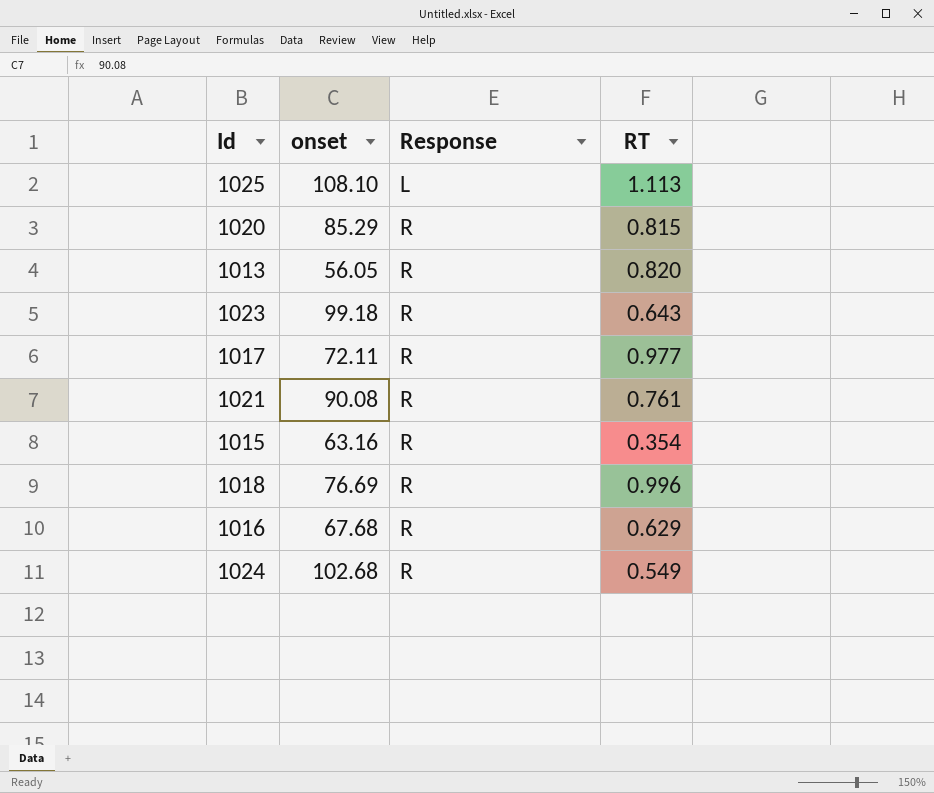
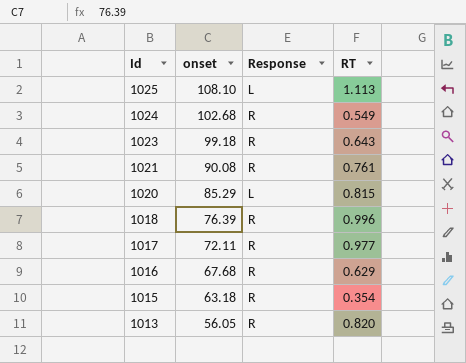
row order: Response ascending -> Id descending
1020 | Response: R -> L
1018 | onset: 76.69 -> 76.39
1015 | onset: 63.16 -> 63.18

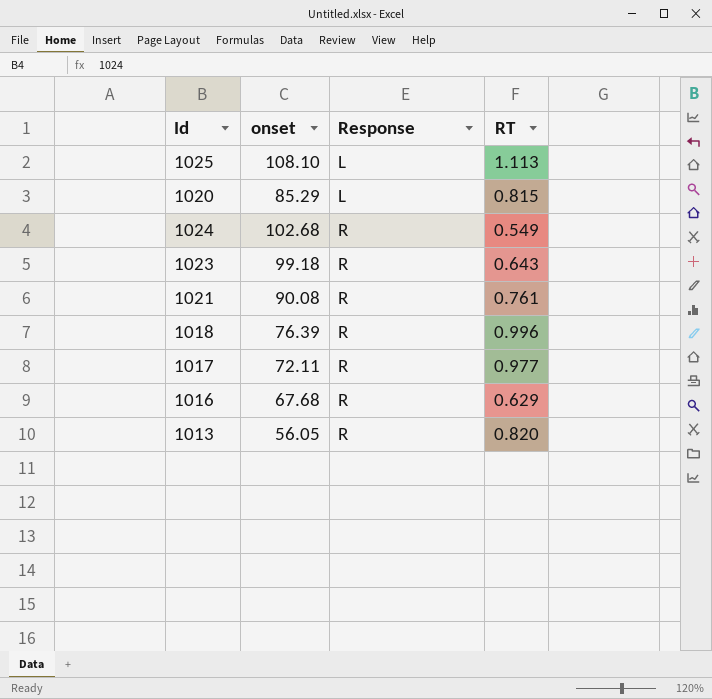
row order: Id descending -> Response ascending
row 1015: 63.18 | R | 0.354 -> none

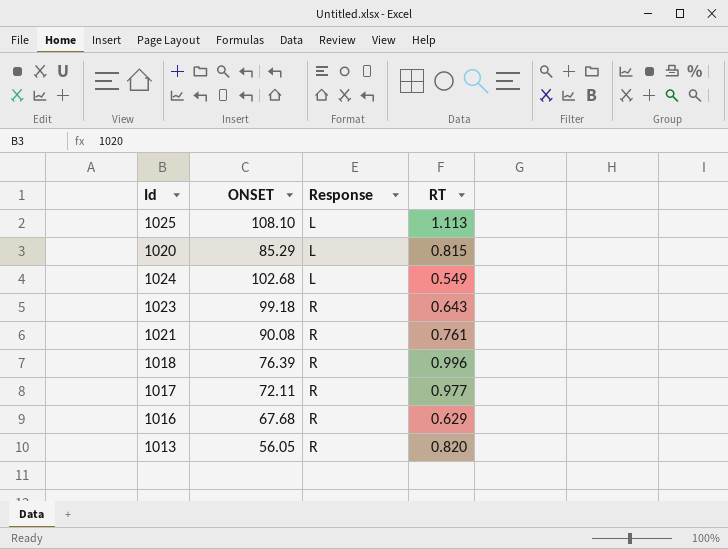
column name: onset -> ONSET
1024 | Response: R -> L

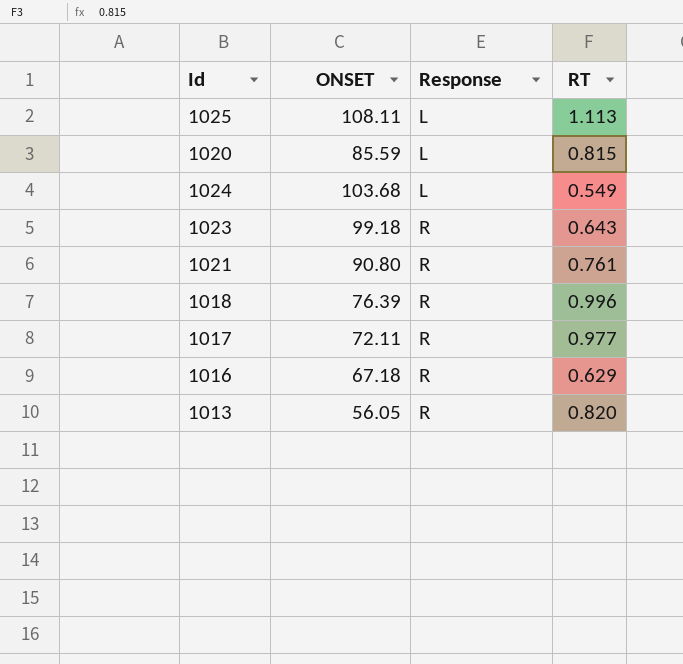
1025 | ONSET: 108.10 -> 108.11
1020 | ONSET: 85.29 -> 85.59
1024 | ONSET: 102.68 -> 103.68
1021 | ONSET: 90.08 -> 90.80
1016 | ONSET: 67.68 -> 67.18

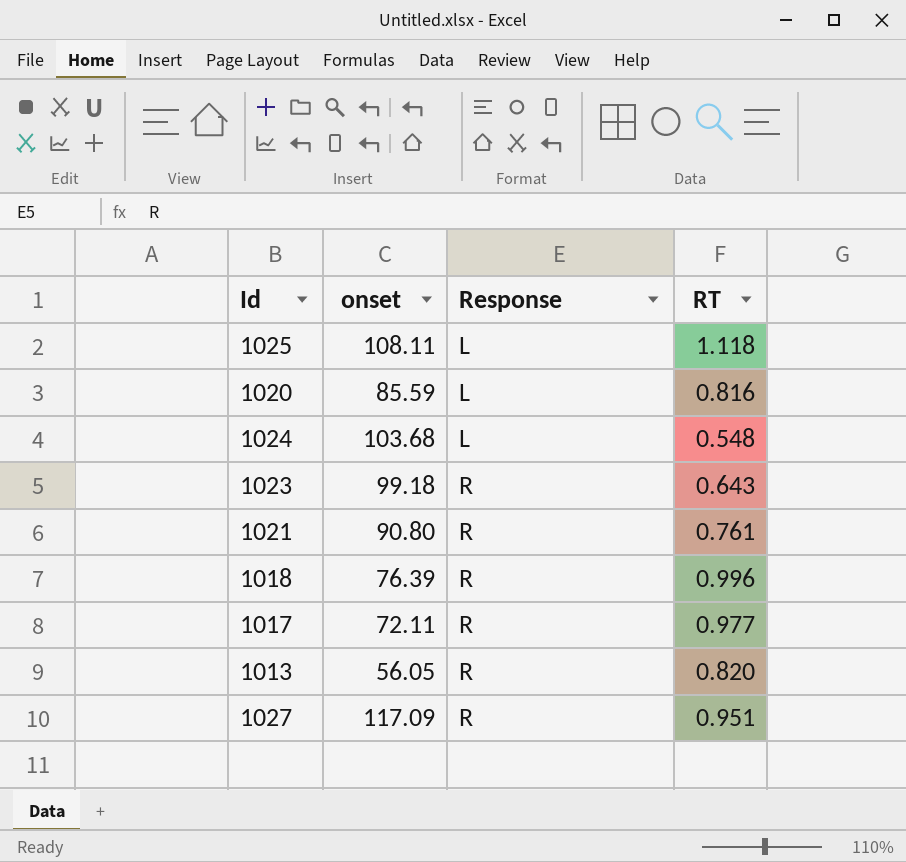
column name: ONSET -> onset
row 1016: 67.18 | R | 0.629 -> none
1025 | RT: 1.113 -> 1.118
1020 | RT: 0.815 -> 0.816
1024 | RT: 0.549 -> 0.548
row 1027: none -> 117.09 | R | 0.951

